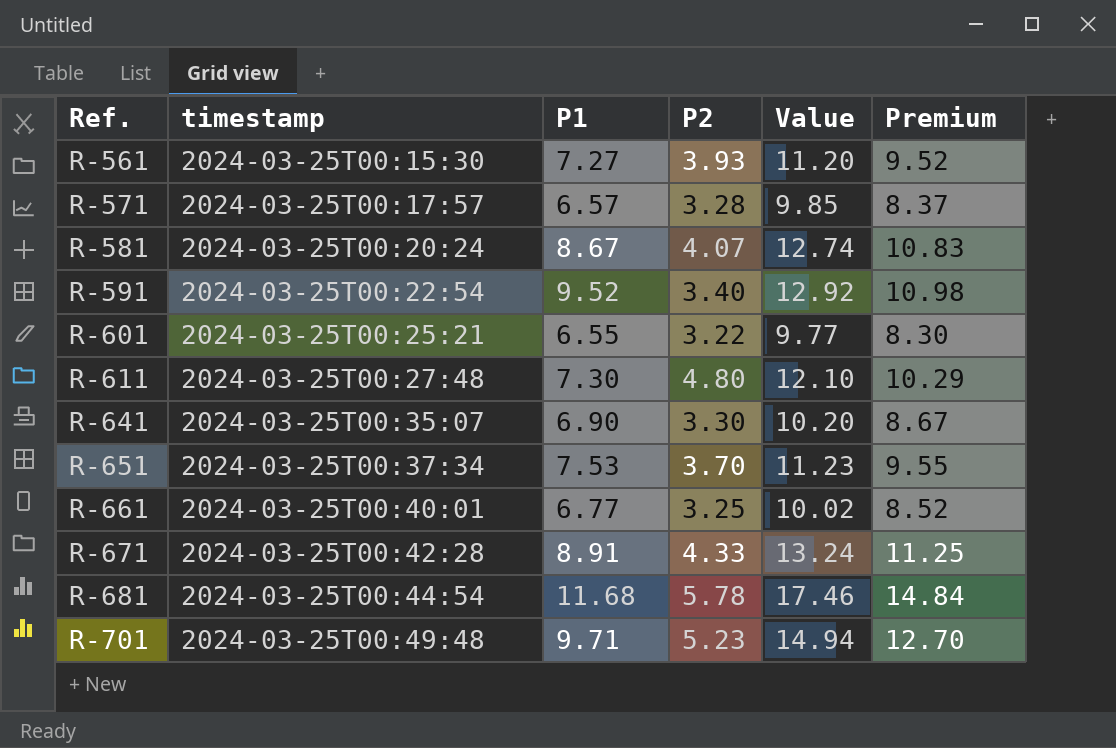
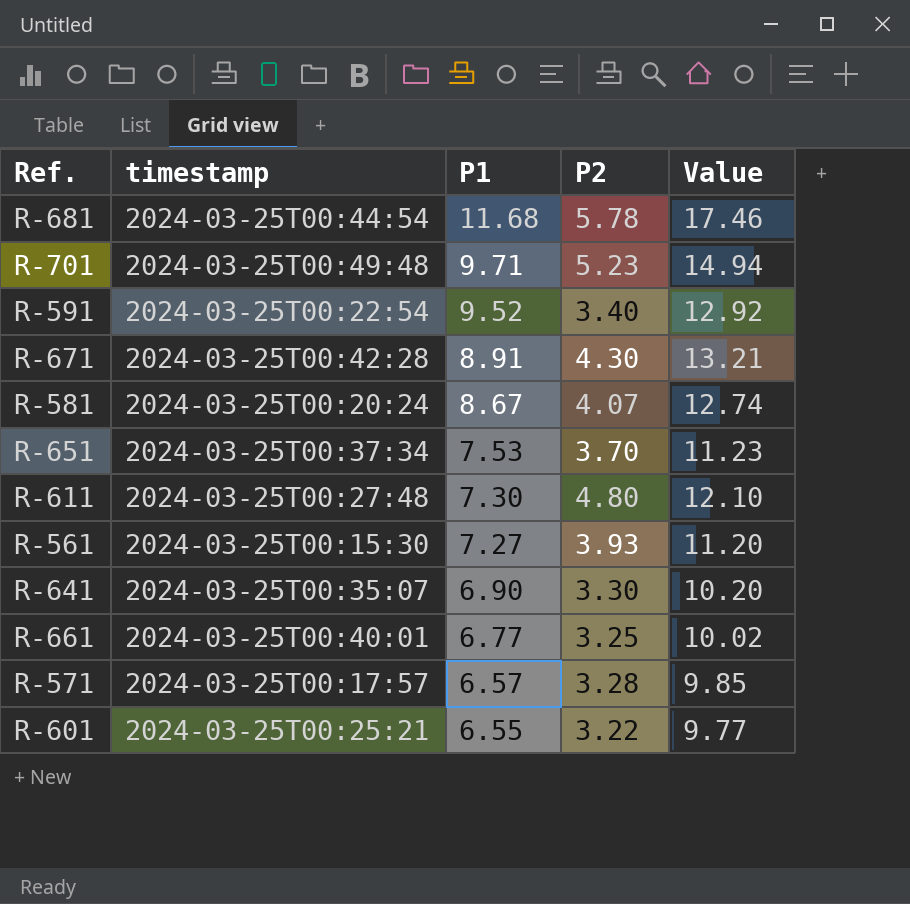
row order: Ref. ascending -> P1 descending
column Premium | formula: [Value] * 0.85 -> none
R-671 | P2: 4.33 -> 4.30
R-671 | Value: 13.24 -> 13.21

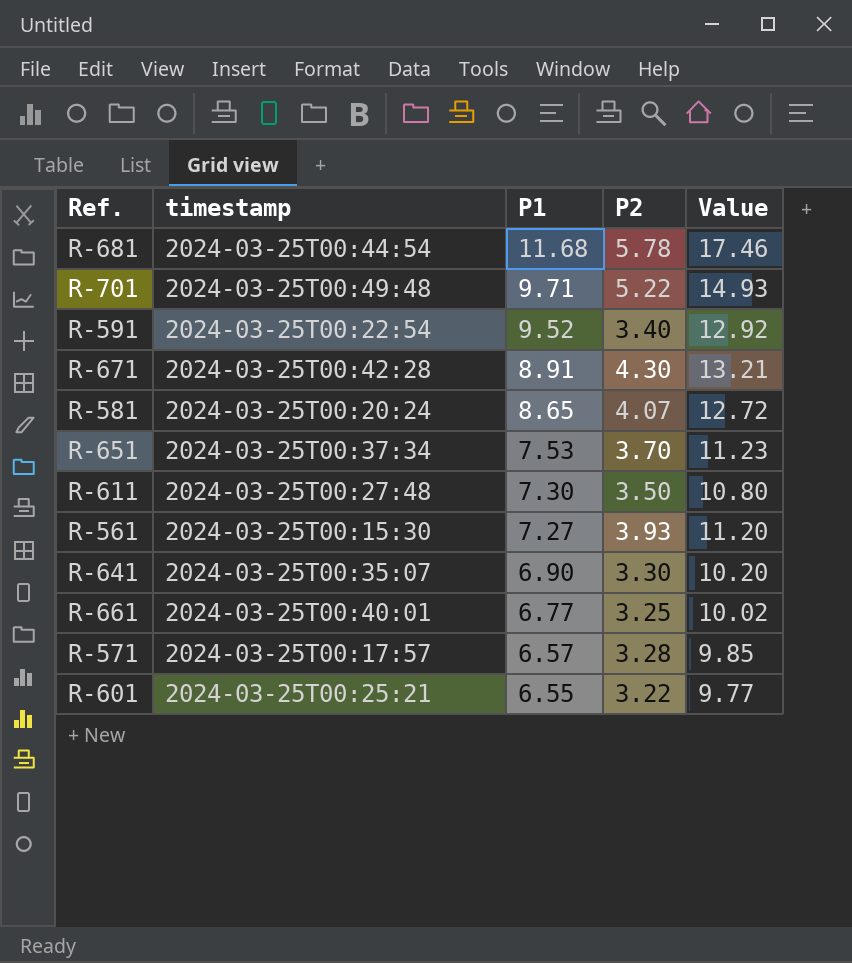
R-701 | P2: 5.23 -> 5.22
R-701 | Value: 14.94 -> 14.93
R-581 | P1: 8.67 -> 8.65
R-581 | Value: 12.74 -> 12.72
R-611 | P2: 4.80 -> 3.50
R-611 | Value: 12.10 -> 10.80

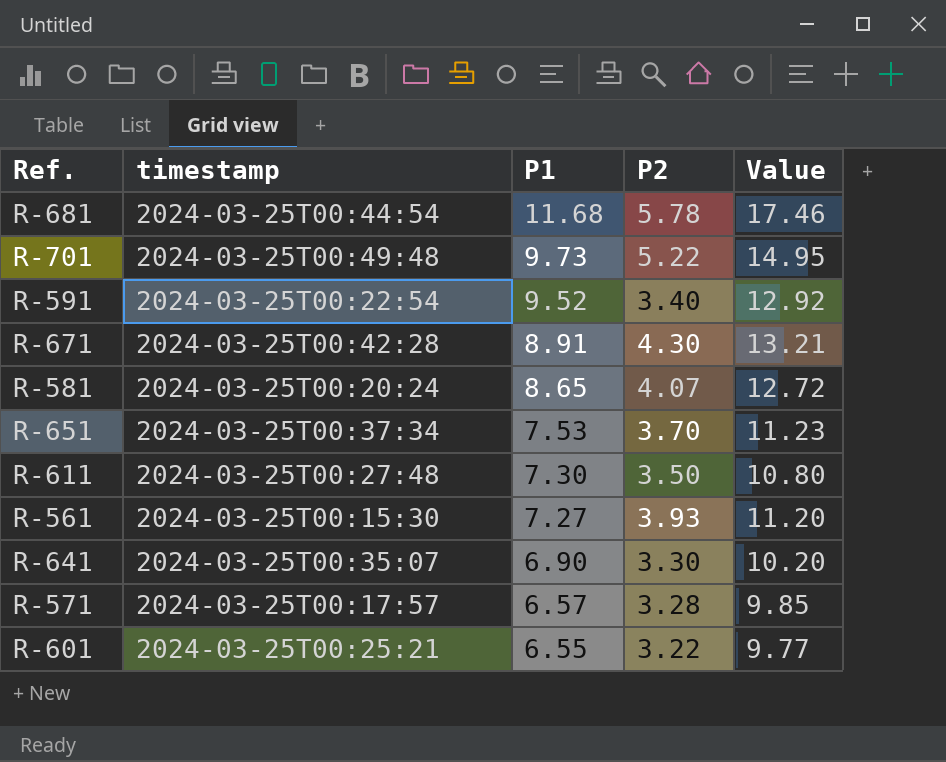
row R-661: 2024-03-25T00:40:01 | 6.77 | 3.25 | 10.02 -> none
R-701 | P1: 9.71 -> 9.73
R-701 | Value: 14.93 -> 14.95

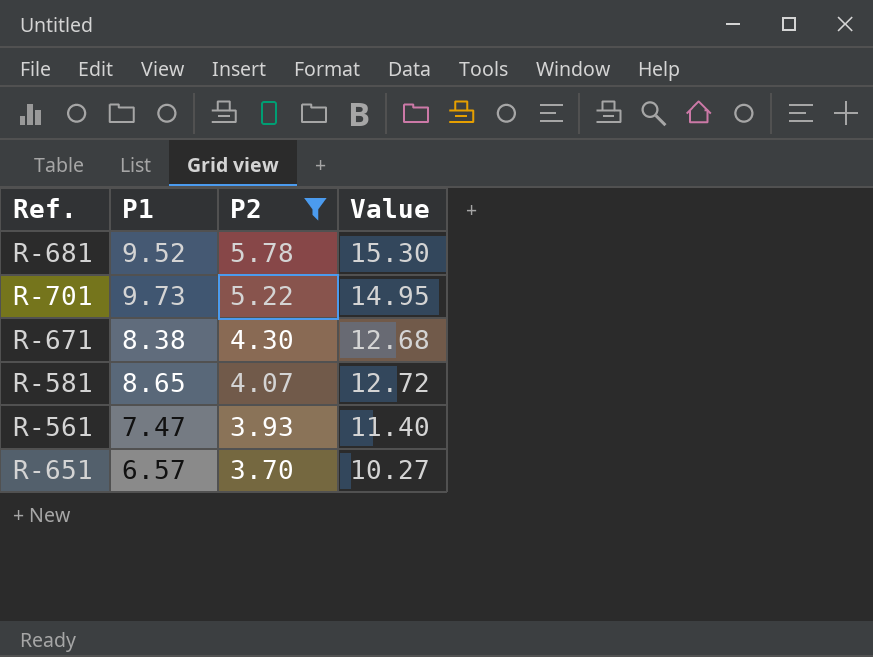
filter: none -> P2 >= 3.70
row order: P1 descending -> P2 descending
column timestamp | position: 2 -> none
R-681 | P1: 11.68 -> 9.52
R-681 | Value: 17.46 -> 15.30
R-671 | P1: 8.91 -> 8.38
R-671 | Value: 13.21 -> 12.68
R-561 | P1: 7.27 -> 7.47
R-561 | Value: 11.20 -> 11.40
R-651 | P1: 7.53 -> 6.57
R-651 | Value: 11.23 -> 10.27

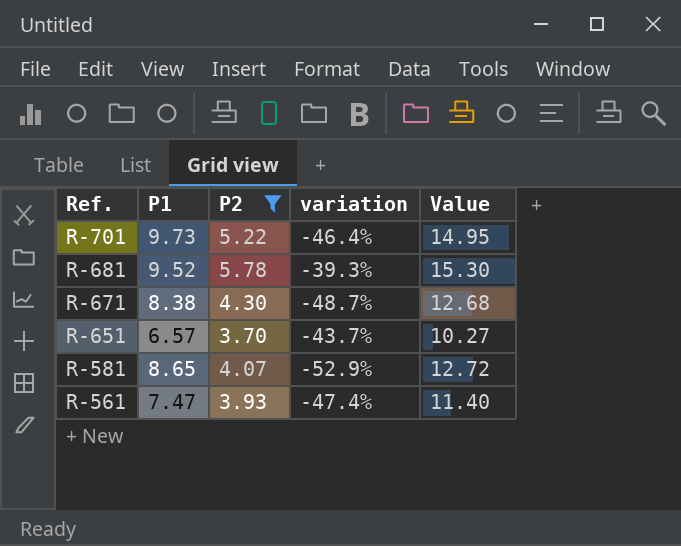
row order: P2 descending -> Ref. descending
column variation | formula: none -> ([P2] - [P1]) / [P1]

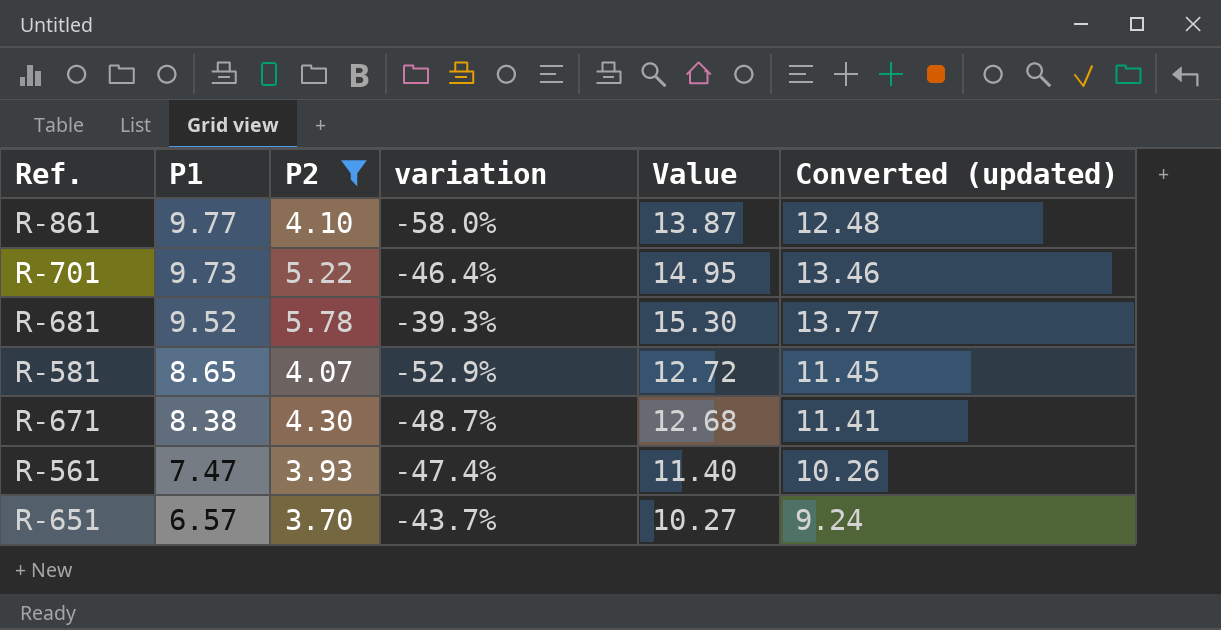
row order: Ref. descending -> P1 descending
column Converted (updated) | formula: none -> [Value] * 0.9
row R-861: none -> 9.77 | 4.10 | -58.0% | 13.87 | 12.48

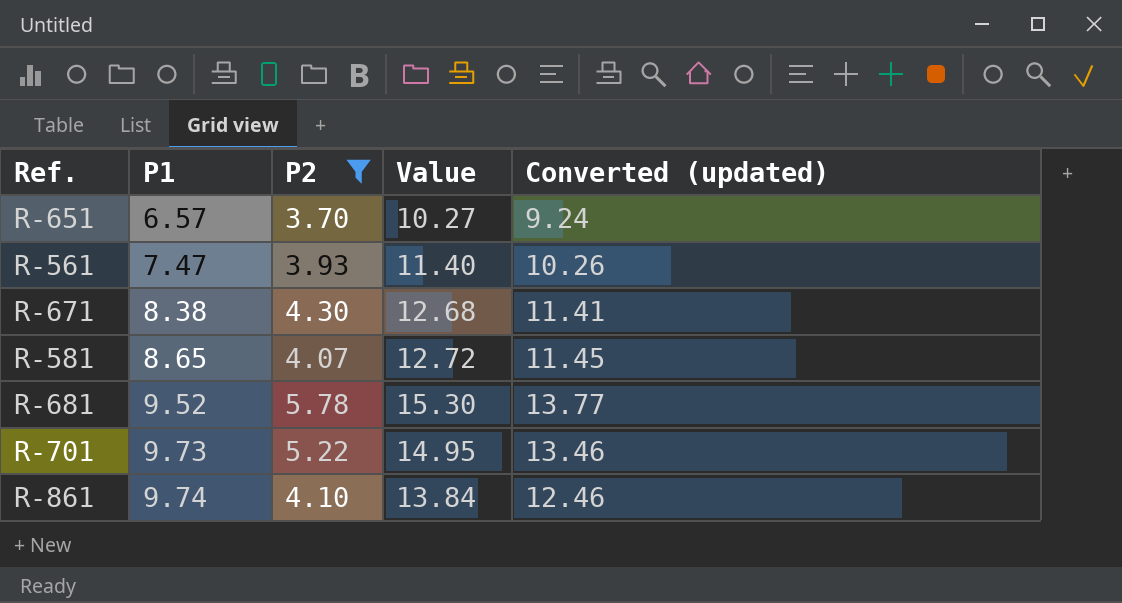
row order: P1 descending -> P1 ascending
column variation | formula: ([P2] - [P1]) / [P1] -> none
R-861 | P1: 9.77 -> 9.74
R-861 | Value: 13.87 -> 13.84
R-861 | Converted (updated): 12.48 -> 12.46

